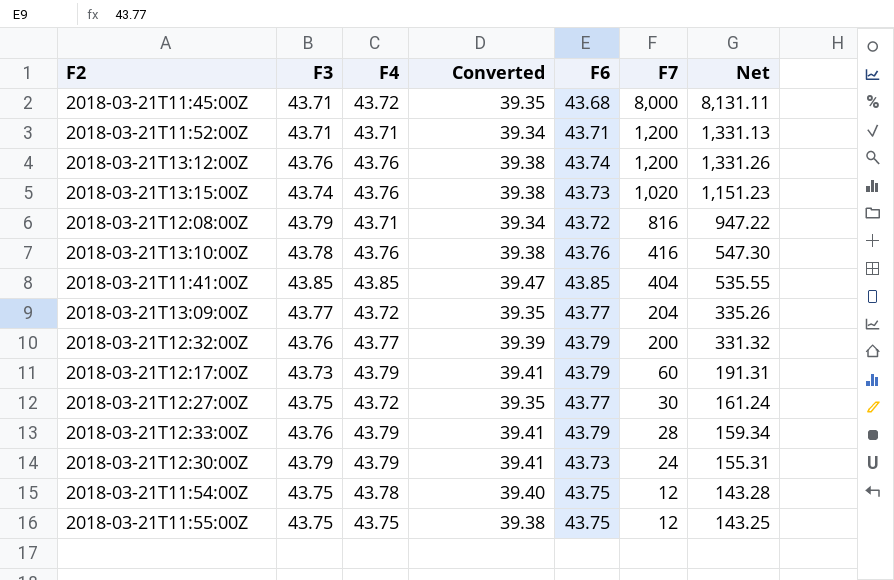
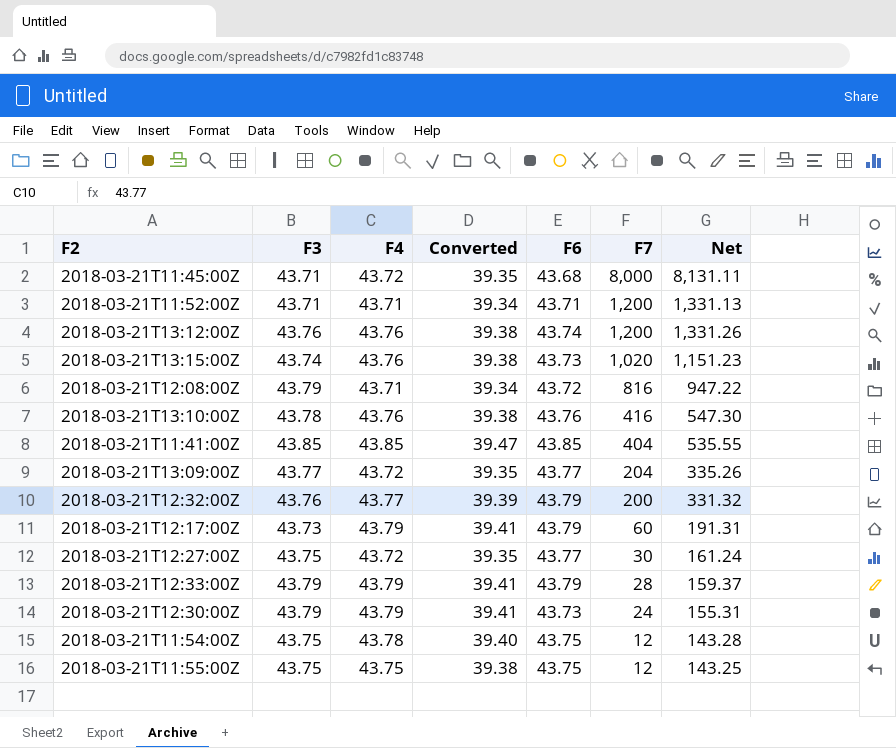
2018-03-21T12:33:00Z | F3: 43.76 -> 43.79
2018-03-21T12:33:00Z | Net: 159.34 -> 159.37

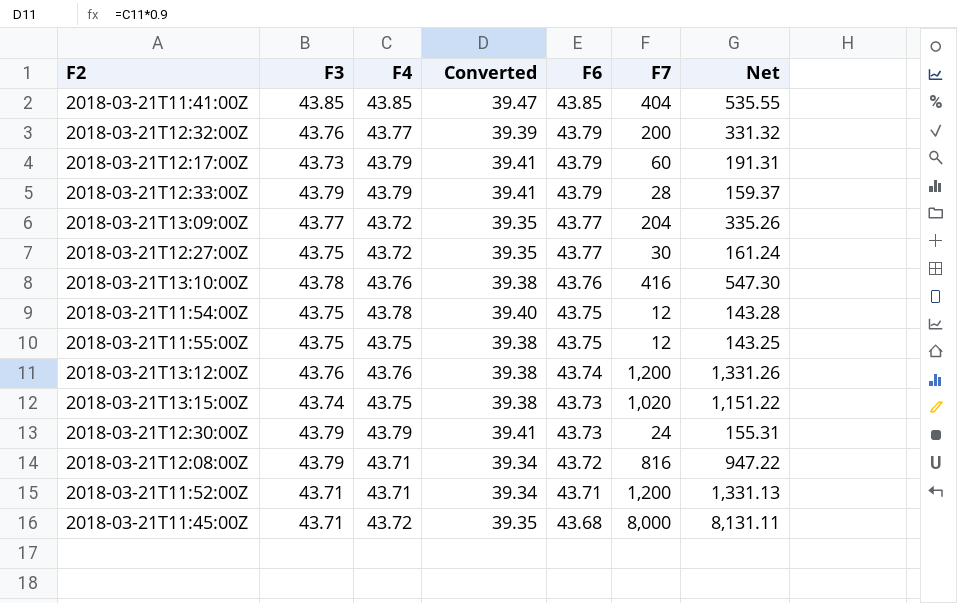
row order: F7 descending -> F6 descending
2018-03-21T13:15:00Z | F4: 43.76 -> 43.75
2018-03-21T13:15:00Z | Net: 1,151.23 -> 1,151.22

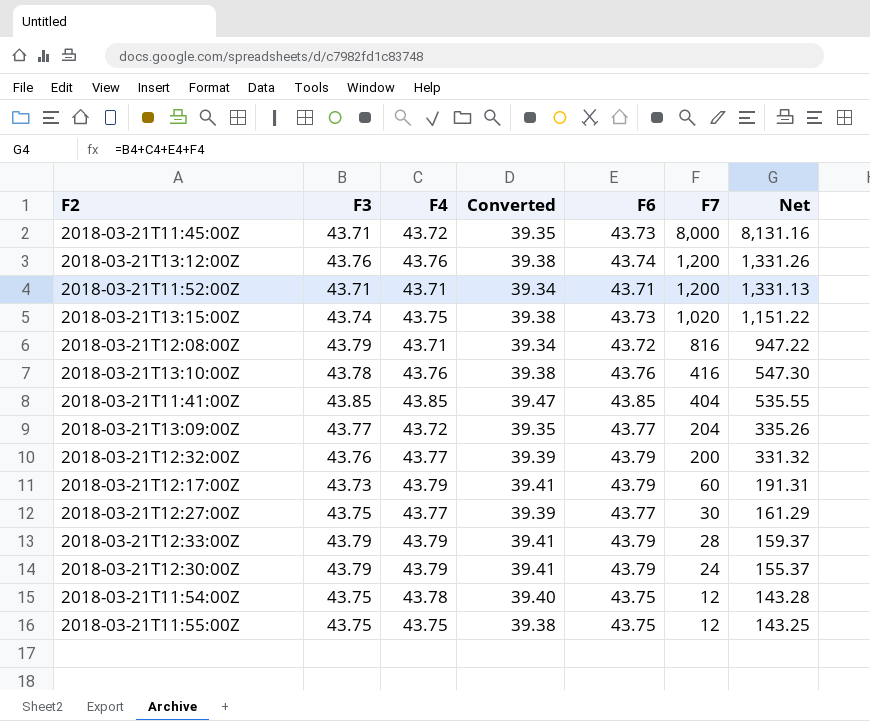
row order: F6 descending -> F7 descending
2018-03-21T11:45:00Z | F6: 43.68 -> 43.73
2018-03-21T11:45:00Z | Net: 8,131.11 -> 8,131.16
2018-03-21T12:27:00Z | F4: 43.72 -> 43.77
2018-03-21T12:27:00Z | Converted: 39.35 -> 39.39
2018-03-21T12:27:00Z | Net: 161.24 -> 161.29
2018-03-21T12:30:00Z | F6: 43.73 -> 43.79
2018-03-21T12:30:00Z | Net: 155.31 -> 155.37

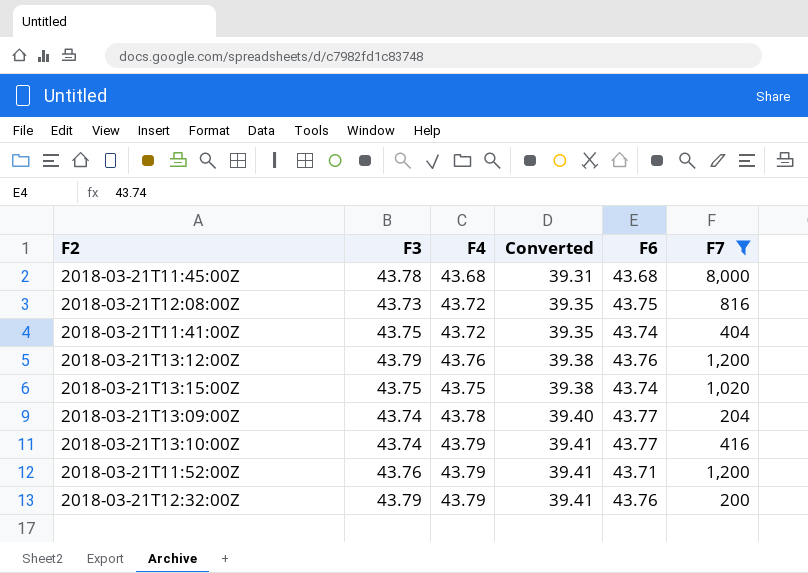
filter: none -> F7 >= 200
row order: F7 descending -> Converted ascending
column Net | formula: [F3] + [F4] + [F6] + [F7] -> none
2018-03-21T11:45:00Z | F3: 43.71 -> 43.78
2018-03-21T11:45:00Z | F4: 43.72 -> 43.68
2018-03-21T11:45:00Z | Converted: 39.35 -> 39.31
2018-03-21T11:45:00Z | F6: 43.73 -> 43.68
2018-03-21T12:08:00Z | F3: 43.79 -> 43.73
2018-03-21T12:08:00Z | F4: 43.71 -> 43.72
2018-03-21T12:08:00Z | Converted: 39.34 -> 39.35
2018-03-21T12:08:00Z | F6: 43.72 -> 43.75
2018-03-21T11:41:00Z | F3: 43.85 -> 43.75
2018-03-21T11:41:00Z | F4: 43.85 -> 43.72
2018-03-21T11:41:00Z | Converted: 39.47 -> 39.35
2018-03-21T11:41:00Z | F6: 43.85 -> 43.74
2018-03-21T13:12:00Z | F3: 43.76 -> 43.79
2018-03-21T13:12:00Z | F6: 43.74 -> 43.76
2018-03-21T13:15:00Z | F3: 43.74 -> 43.75
2018-03-21T13:15:00Z | F6: 43.73 -> 43.74
2018-03-21T13:09:00Z | F3: 43.77 -> 43.74
2018-03-21T13:09:00Z | F4: 43.72 -> 43.78
2018-03-21T13:09:00Z | Converted: 39.35 -> 39.40
2018-03-21T13:10:00Z | F3: 43.78 -> 43.74
2018-03-21T13:10:00Z | F4: 43.76 -> 43.79
2018-03-21T13:10:00Z | Converted: 39.38 -> 39.41
2018-03-21T13:10:00Z | F6: 43.76 -> 43.77
2018-03-21T11:52:00Z | F3: 43.71 -> 43.76
2018-03-21T11:52:00Z | F4: 43.71 -> 43.79
2018-03-21T11:52:00Z | Converted: 39.34 -> 39.41
2018-03-21T12:32:00Z | F3: 43.76 -> 43.79
2018-03-21T12:32:00Z | F4: 43.77 -> 43.79
2018-03-21T12:32:00Z | Converted: 39.39 -> 39.41
2018-03-21T12:32:00Z | F6: 43.79 -> 43.76

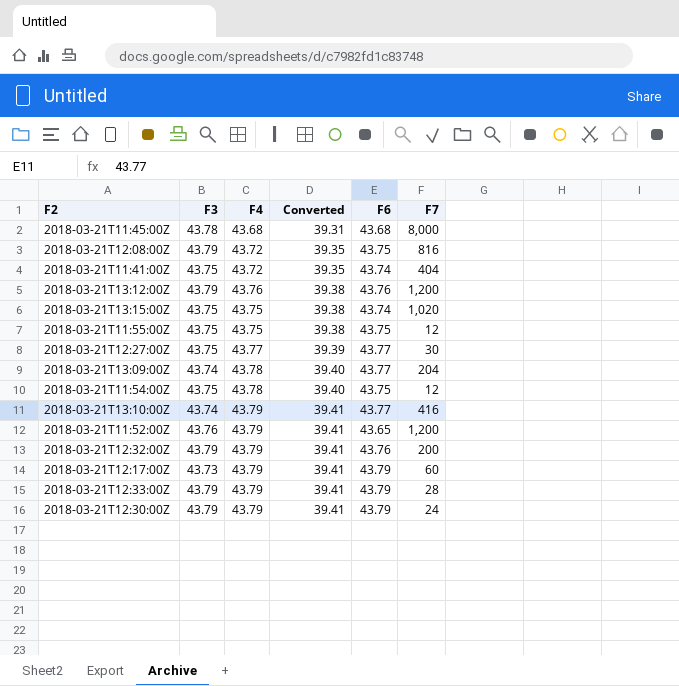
filter: F7 >= 200 -> none
2018-03-21T12:08:00Z | F3: 43.73 -> 43.79
2018-03-21T11:52:00Z | F6: 43.71 -> 43.65

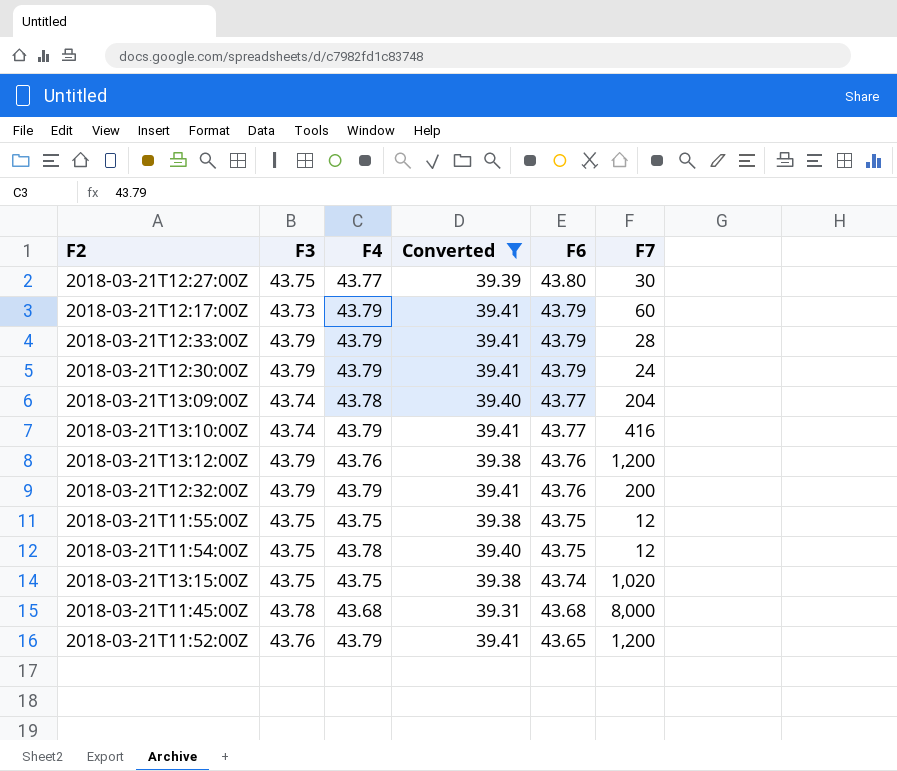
filter: none -> Converted != 39.35
row order: Converted ascending -> F6 descending
2018-03-21T12:27:00Z | F6: 43.77 -> 43.80

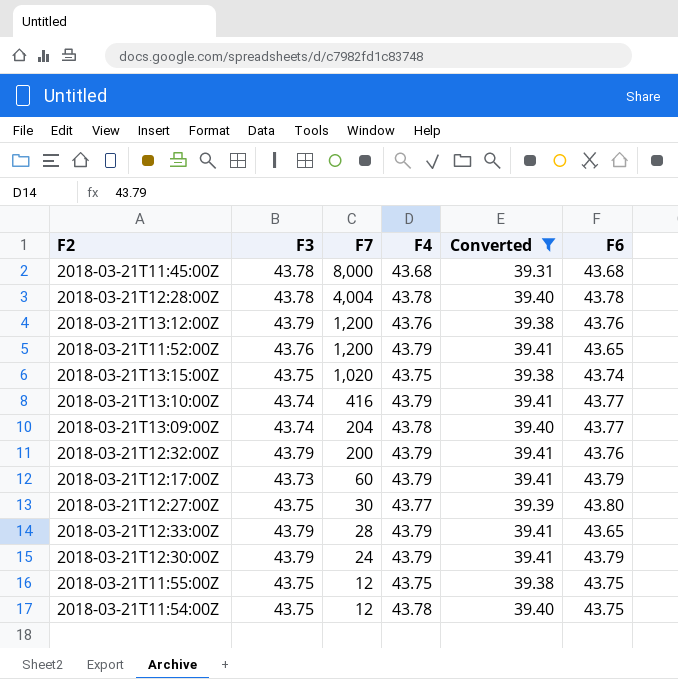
row order: F6 descending -> F7 descending
column F7 | position: 6 -> 3
row 2018-03-21T12:28:00Z: none -> 43.78 | 4,004 | 43.78 | 39.40 | 43.78
2018-03-21T12:33:00Z | F6: 43.79 -> 43.65

